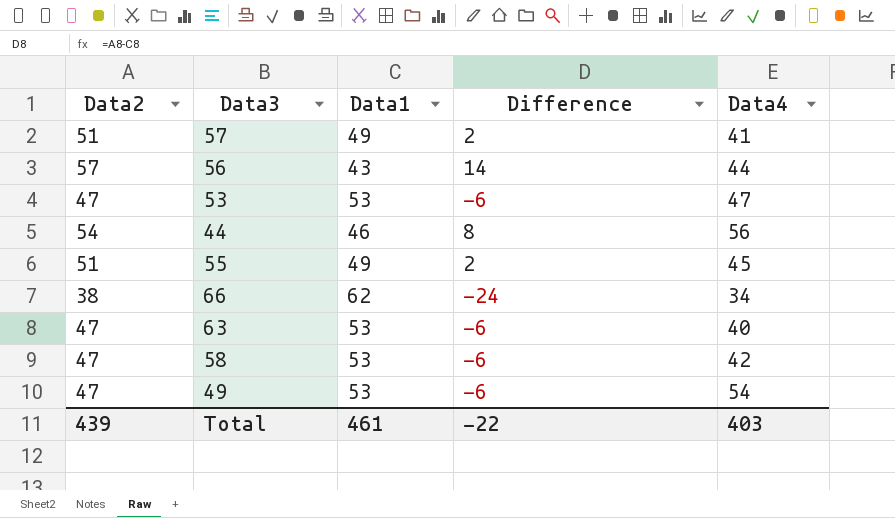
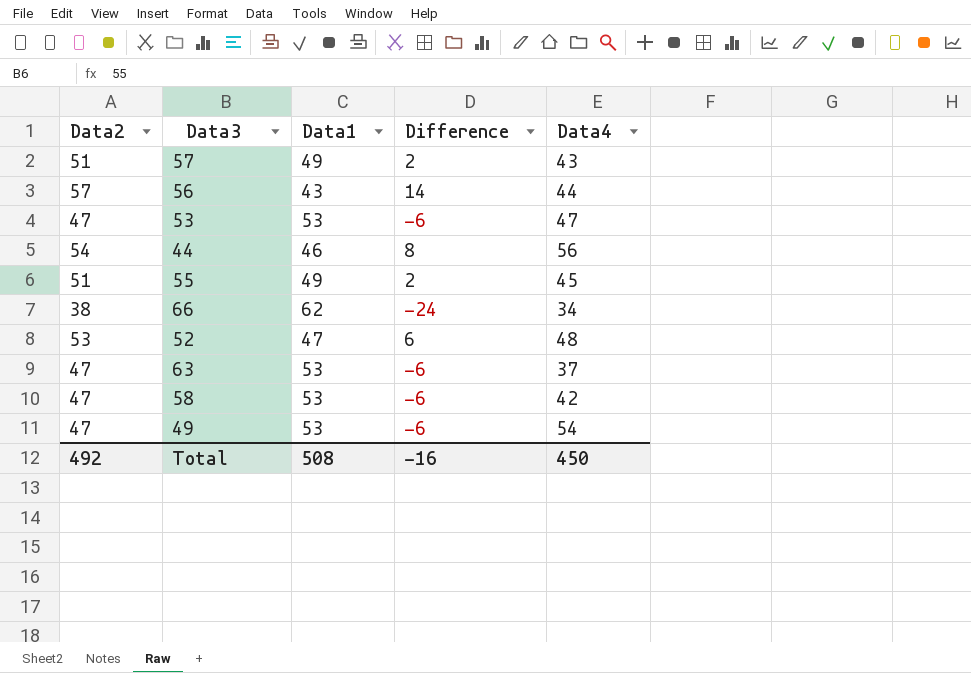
57 | Data4: 41 -> 43
row 52: none -> 53 | 47 | 6 | 48
63 | Data4: 40 -> 37
Total | Data2: 439 -> 492
Total | Data1: 461 -> 508
Total | Difference: -22 -> -16
Total | Data4: 403 -> 450

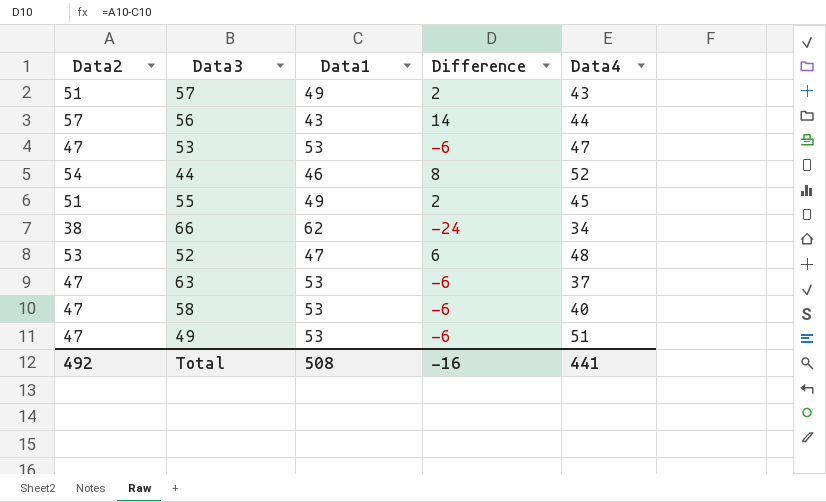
44 | Data4: 56 -> 52
58 | Data4: 42 -> 40
49 | Data4: 54 -> 51
Total | Data4: 450 -> 441

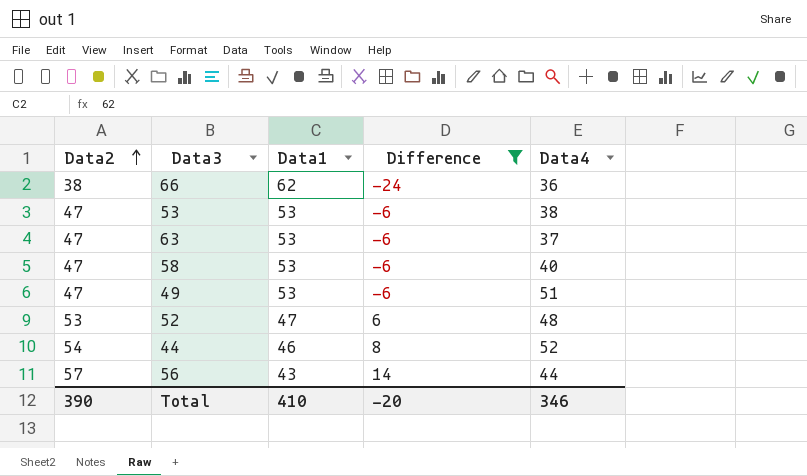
filter: none -> Difference != 2
row order: none -> Data2 ascending
66 | Data4: 34 -> 36
53 | Data4: 47 -> 38
Total | Data2: 492 -> 390
Total | Data1: 508 -> 410
Total | Difference: -16 -> -20
Total | Data4: 441 -> 346

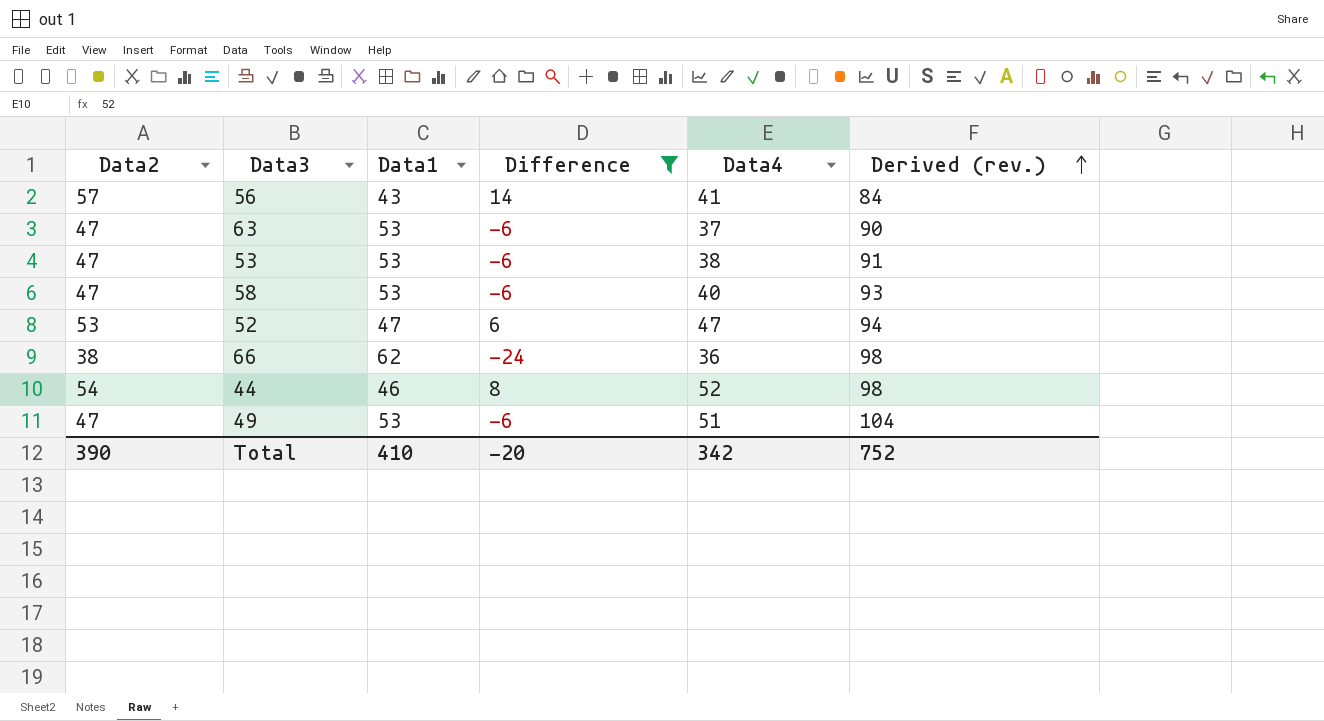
row order: Data2 ascending -> Derived (rev.) ascending
column Derived (rev.) | formula: none -> [Data1] + [Data4]
56 | Data4: 44 -> 41
52 | Data4: 48 -> 47
Total | Data4: 346 -> 342

